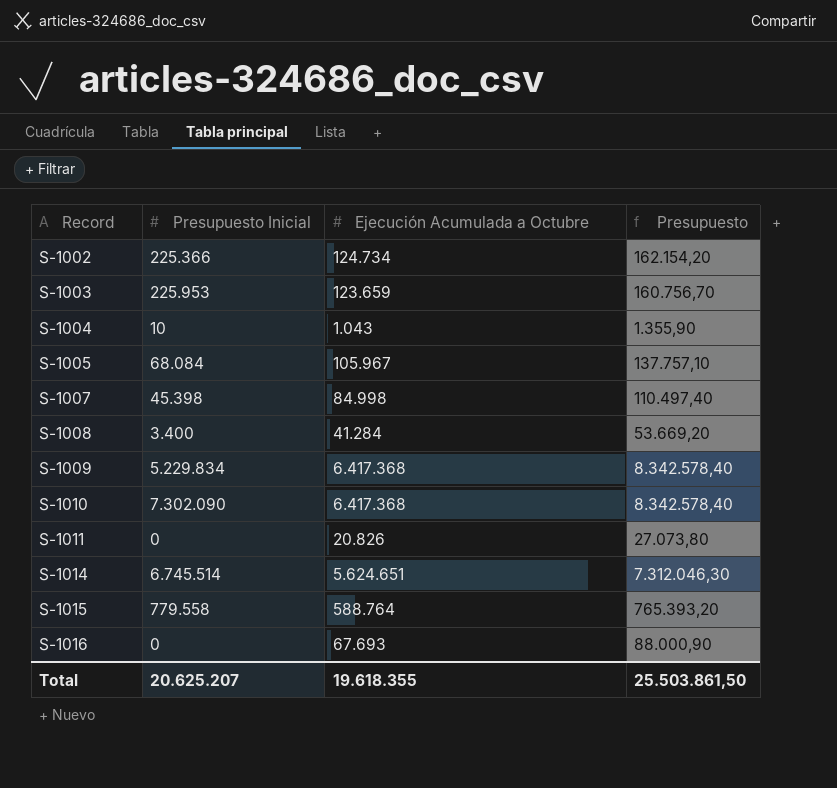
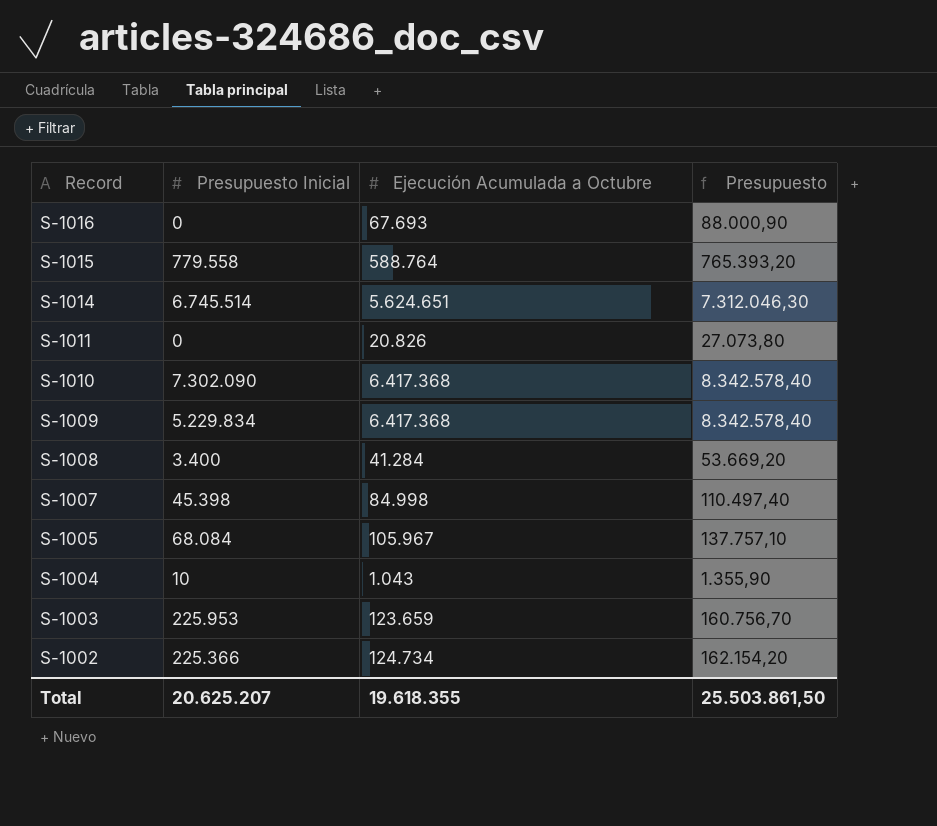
row order: Record ascending -> Record descending

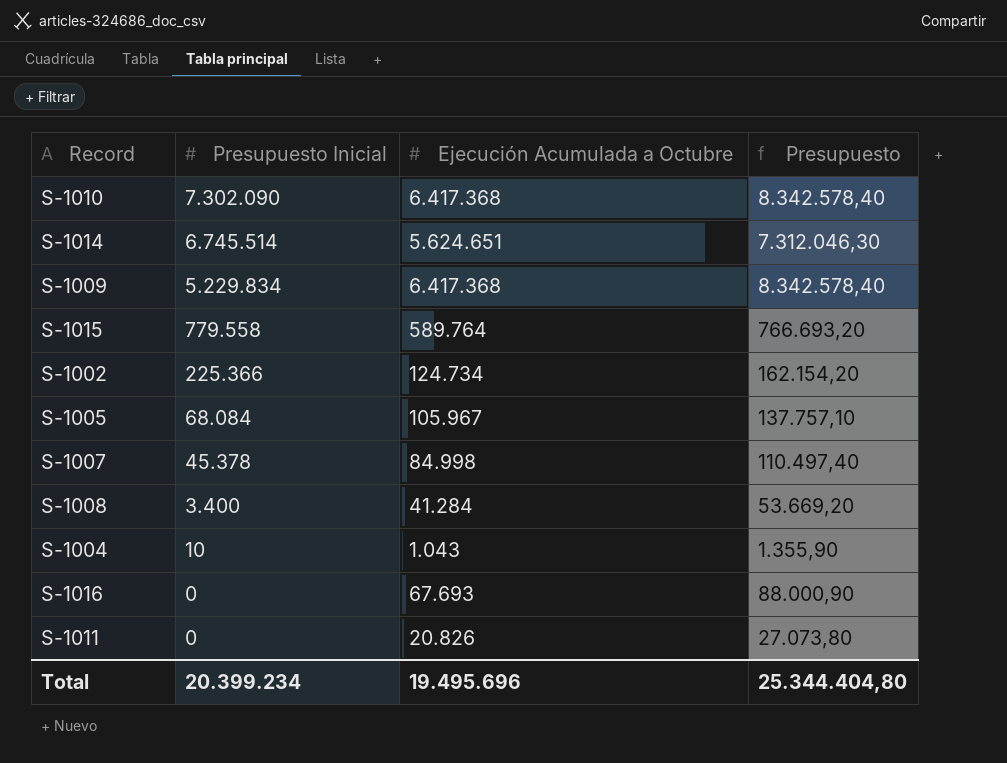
row order: Record descending -> Presupuesto Inicial descending
row S-1003: 225.953 | 123.659 | 160.756,70 -> none
S-1015 | Ejecución Acumulada a Octubre: 588.764 -> 589.764
S-1015 | Presupuesto: 765.393,20 -> 766.693,20
S-1007 | Presupuesto Inicial: 45.398 -> 45.378
Total | Presupuesto Inicial: 20.625.207 -> 20.399.234
Total | Ejecución Acumulada a Octubre: 19.618.355 -> 19.495.696
Total | Presupuesto: 25.503.861,50 -> 25.344.404,80

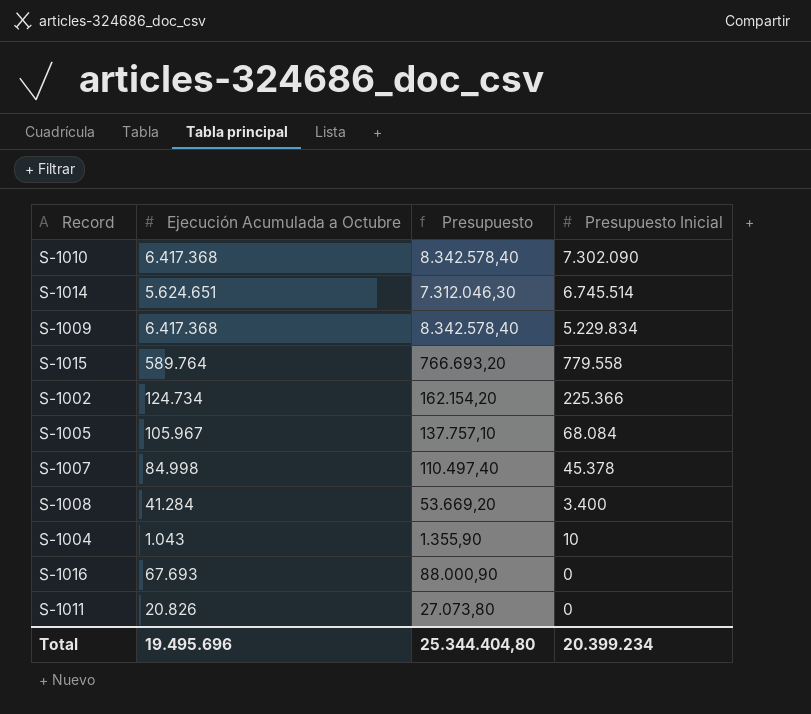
column Presupuesto Inicial | position: 2 -> 4

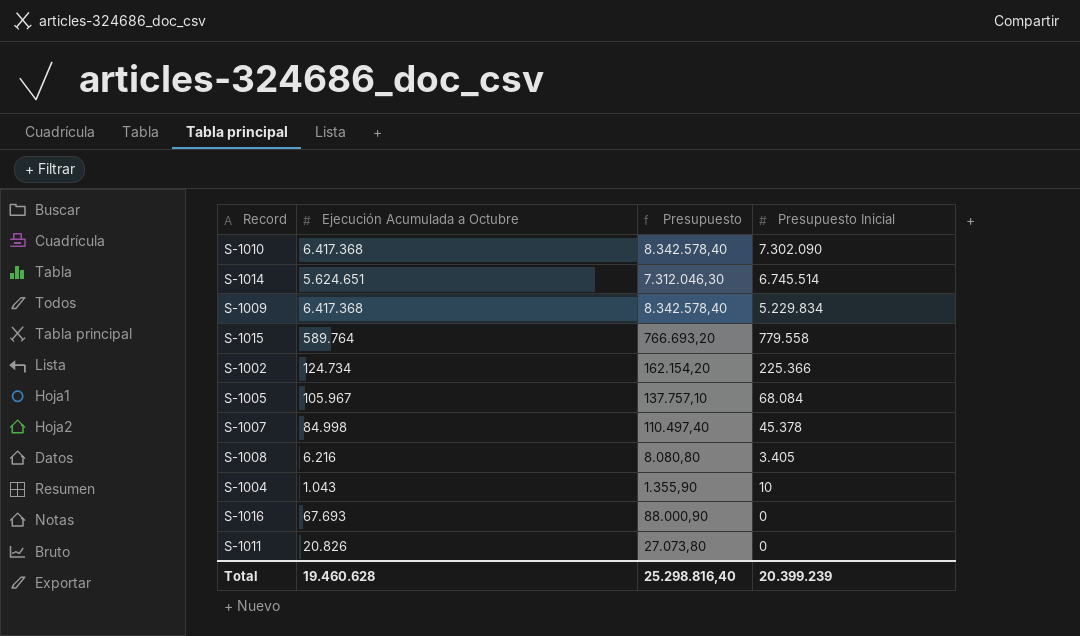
S-1008 | Ejecución Acumulada a Octubre: 41.284 -> 6.216
S-1008 | Presupuesto: 53.669,20 -> 8.080,80
S-1008 | Presupuesto Inicial: 3.400 -> 3.405
Total | Ejecución Acumulada a Octubre: 19.495.696 -> 19.460.628
Total | Presupuesto: 25.344.404,80 -> 25.298.816,40
Total | Presupuesto Inicial: 20.399.234 -> 20.399.239

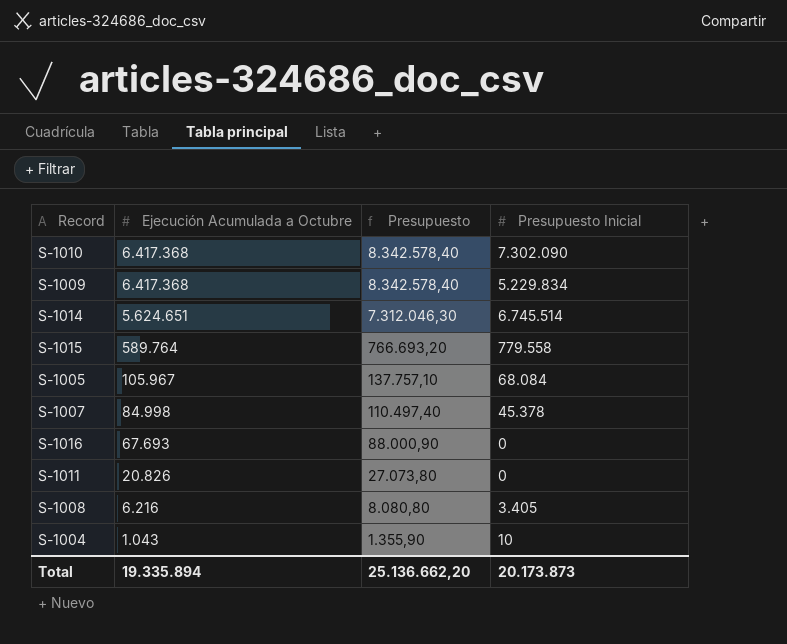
row order: Presupuesto Inicial descending -> Ejecución Acumulada a Octubre descending
row S-1002: 124.734 | 162.154,20 | 225.366 -> none
Total | Ejecución Acumulada a Octubre: 19.460.628 -> 19.335.894
Total | Presupuesto: 25.298.816,40 -> 25.136.662,20
Total | Presupuesto Inicial: 20.399.239 -> 20.173.873

